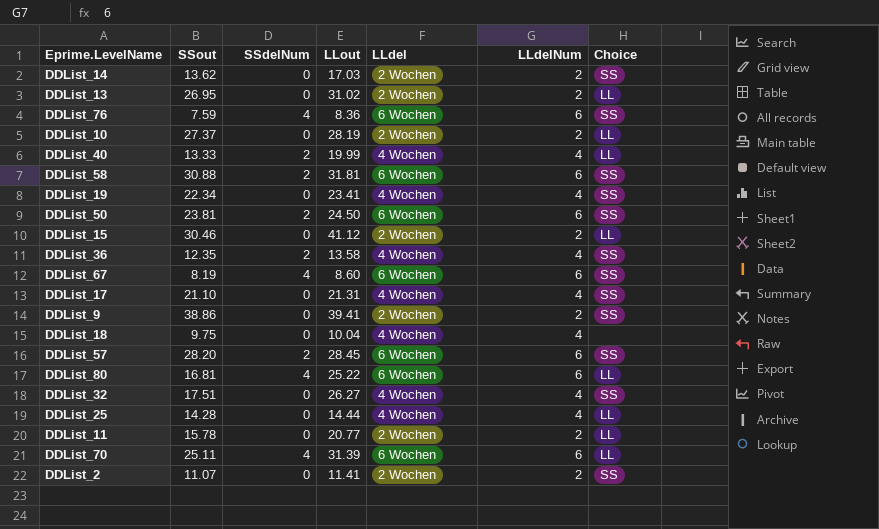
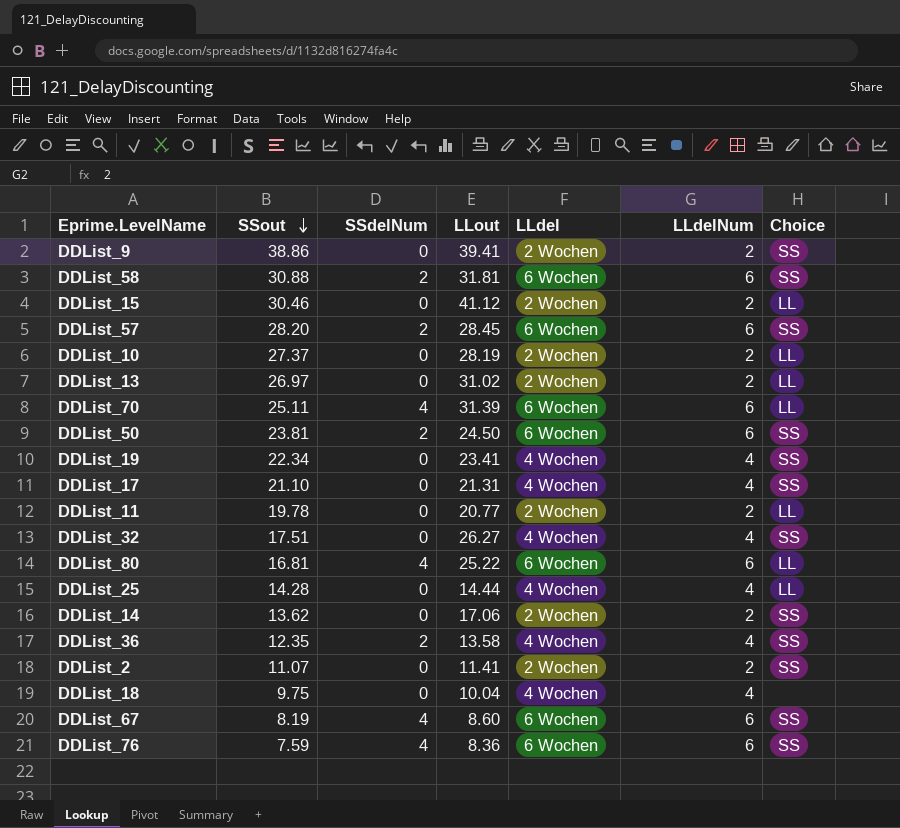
row order: none -> SSout descending
row DDList_40: 13.33 | 2 | 19.99 | 4 Wochen | 4 | LL -> none
DDList_13 | SSout: 26.95 -> 26.97
DDList_11 | SSout: 15.78 -> 19.78
DDList_14 | LLout: 17.03 -> 17.06

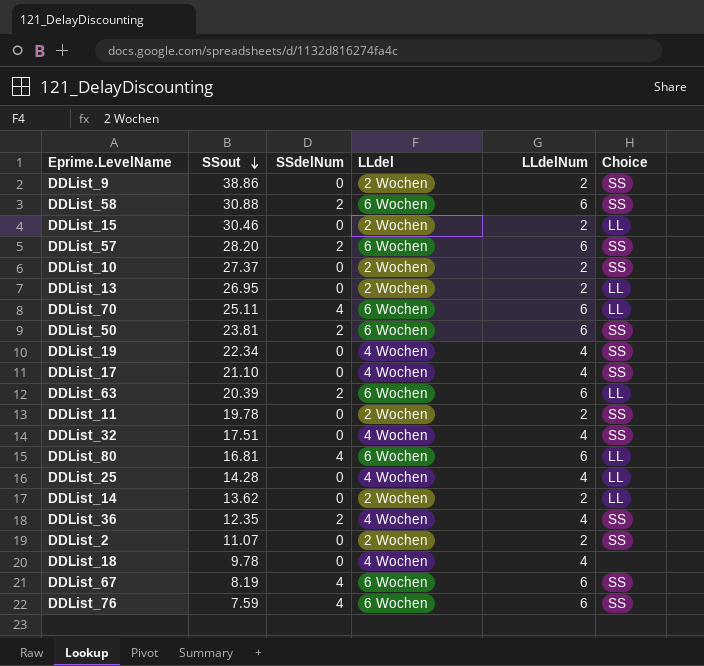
column LLout | position: 4 -> none
DDList_10 | Choice: LL -> SS
DDList_13 | SSout: 26.97 -> 26.95
row DDList_63: none -> 20.39 | 2 | 6 Wochen | 6 | LL
DDList_11 | Choice: LL -> SS
DDList_14 | Choice: SS -> LL
DDList_18 | SSout: 9.75 -> 9.78

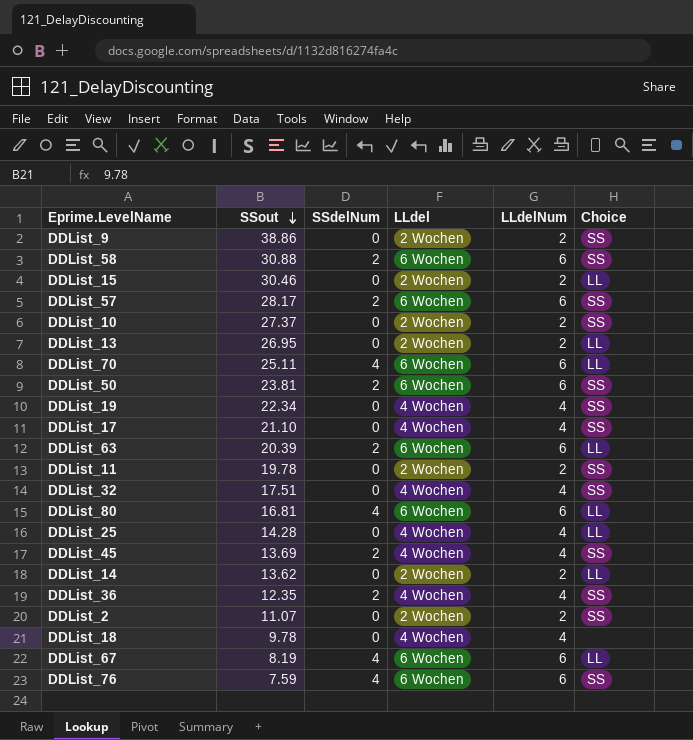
DDList_57 | SSout: 28.20 -> 28.17
row DDList_45: none -> 13.69 | 2 | 4 Wochen | 4 | SS
DDList_67 | Choice: SS -> LL

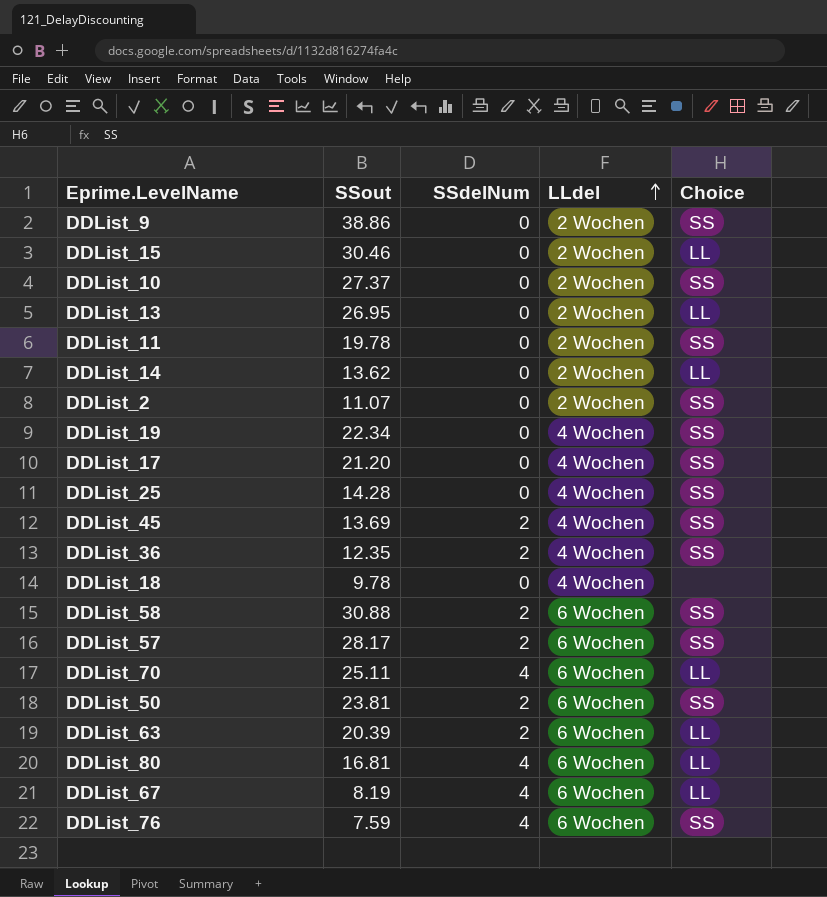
row order: SSout descending -> LLdel ascending
column LLdelNum | position: 5 -> none
row DDList_32: 17.51 | 0 | 4 Wochen | 4 | SS -> none
DDList_17 | SSout: 21.10 -> 21.20
DDList_25 | Choice: LL -> SS

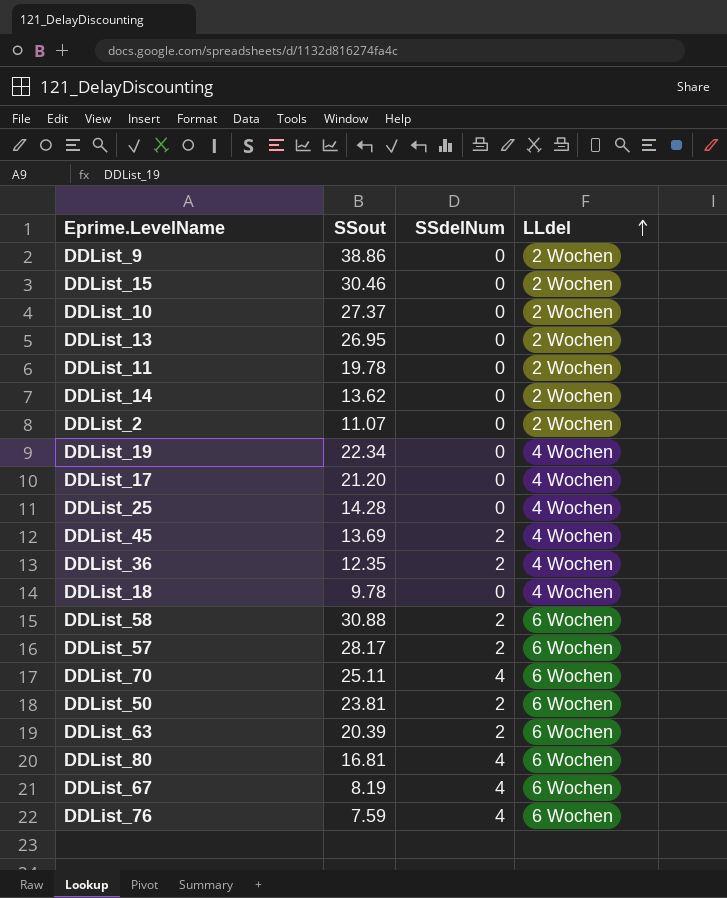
column Choice | position: 5 -> none

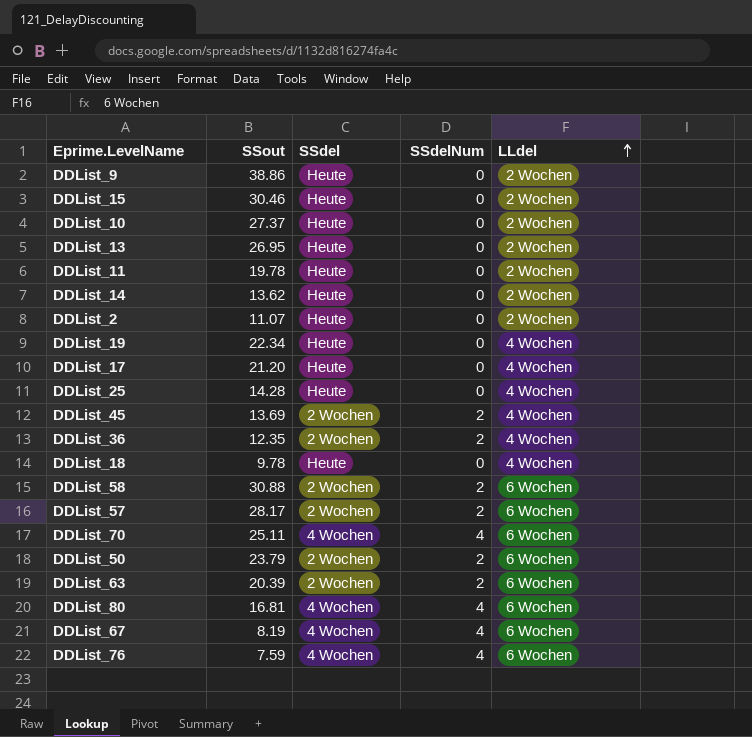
column SSdel | position: none -> 3
DDList_50 | SSout: 23.81 -> 23.79

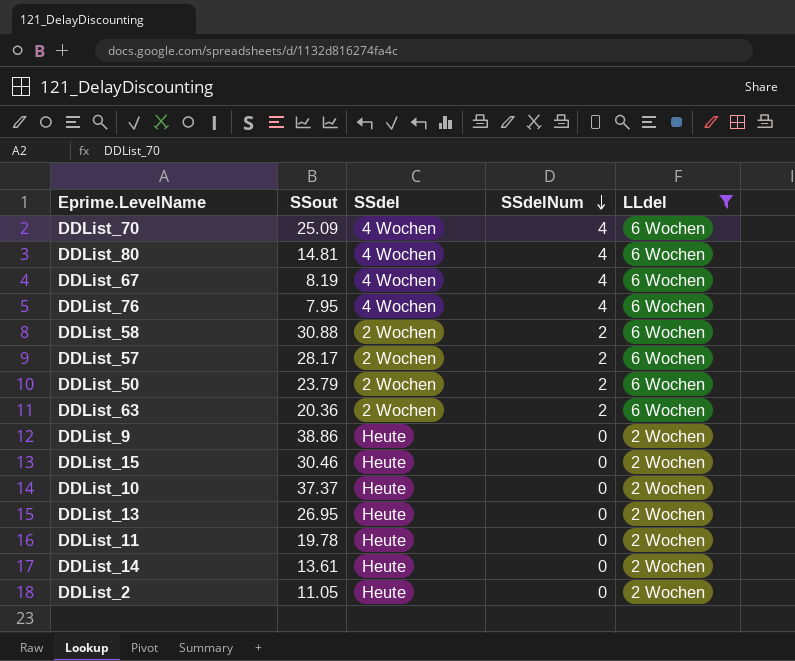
filter: none -> LLdel != 4 Wochen
row order: LLdel ascending -> SSdelNum descending
DDList_70 | SSout: 25.11 -> 25.09
DDList_80 | SSout: 16.81 -> 14.81
DDList_76 | SSout: 7.59 -> 7.95
DDList_63 | SSout: 20.39 -> 20.36
DDList_10 | SSout: 27.37 -> 37.37
DDList_14 | SSout: 13.62 -> 13.61
DDList_2 | SSout: 11.07 -> 11.05

